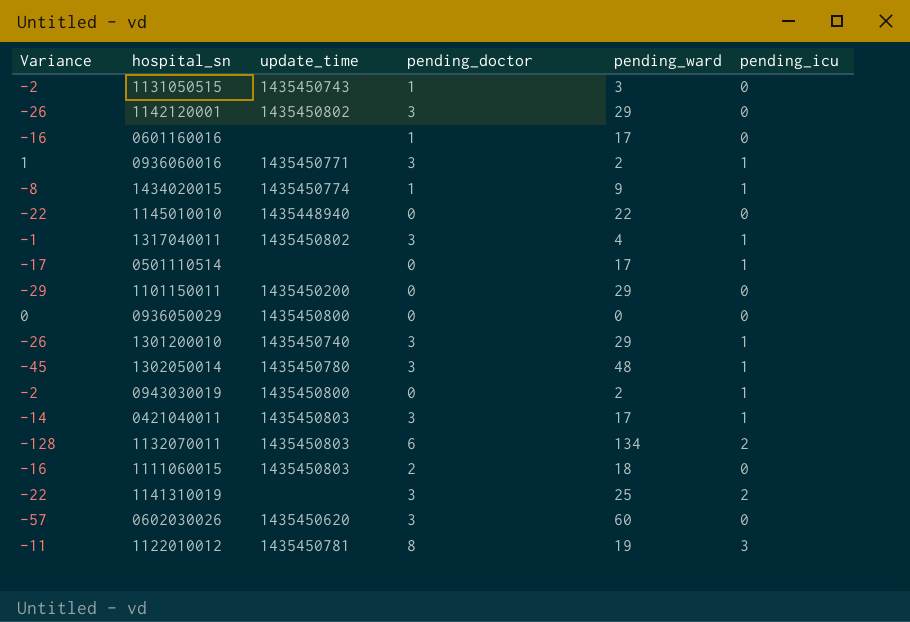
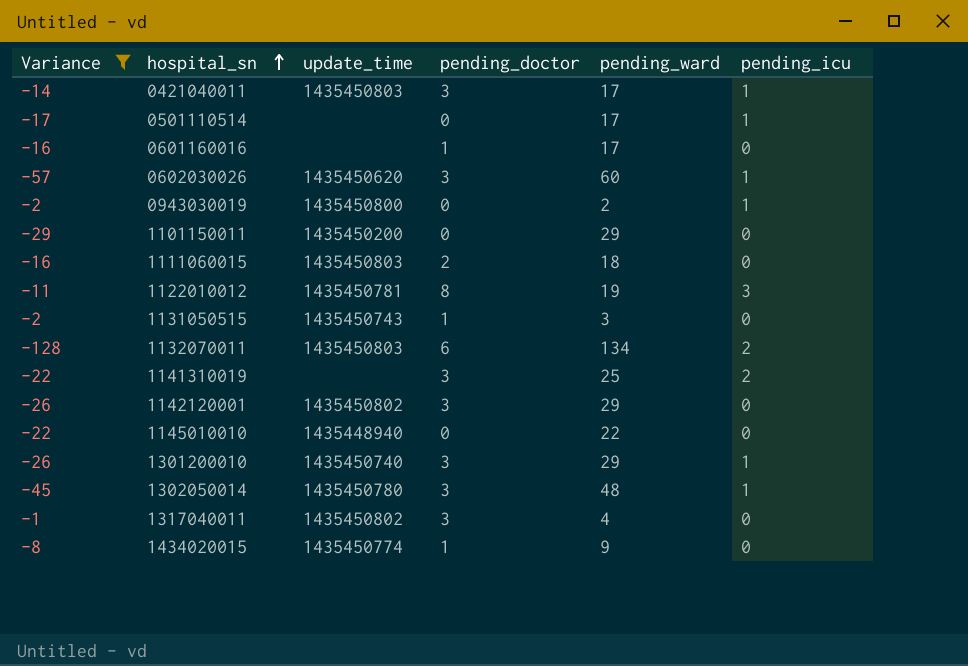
filter: none -> Variance <= -1
row order: none -> hospital_sn ascending
0602030026 | pending_icu: 0 -> 1
1317040011 | pending_icu: 1 -> 0
1434020015 | pending_icu: 1 -> 0

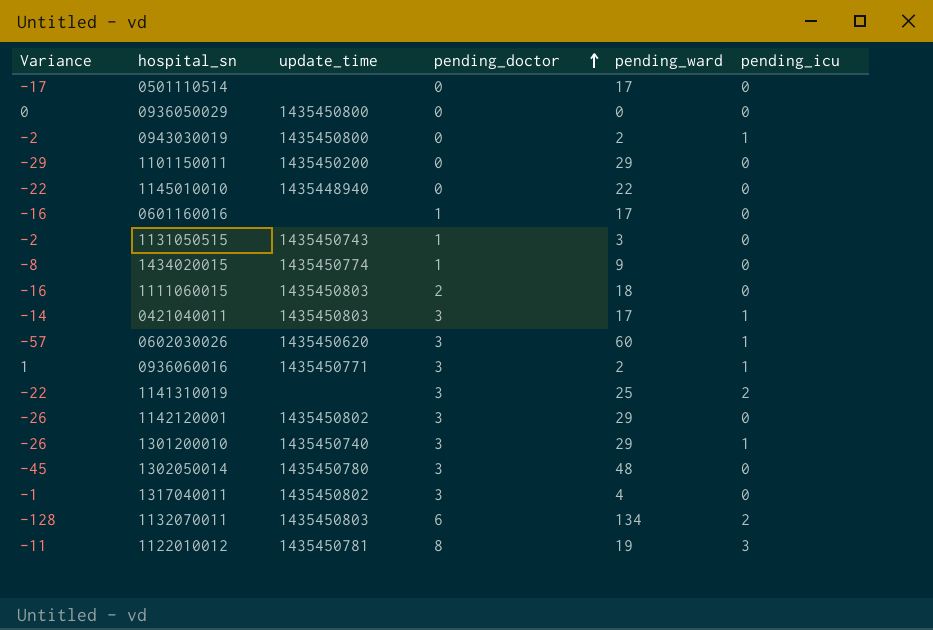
filter: Variance <= -1 -> none
row order: hospital_sn ascending -> pending_doctor ascending
0501110514 | pending_icu: 1 -> 0
1302050014 | pending_icu: 1 -> 0

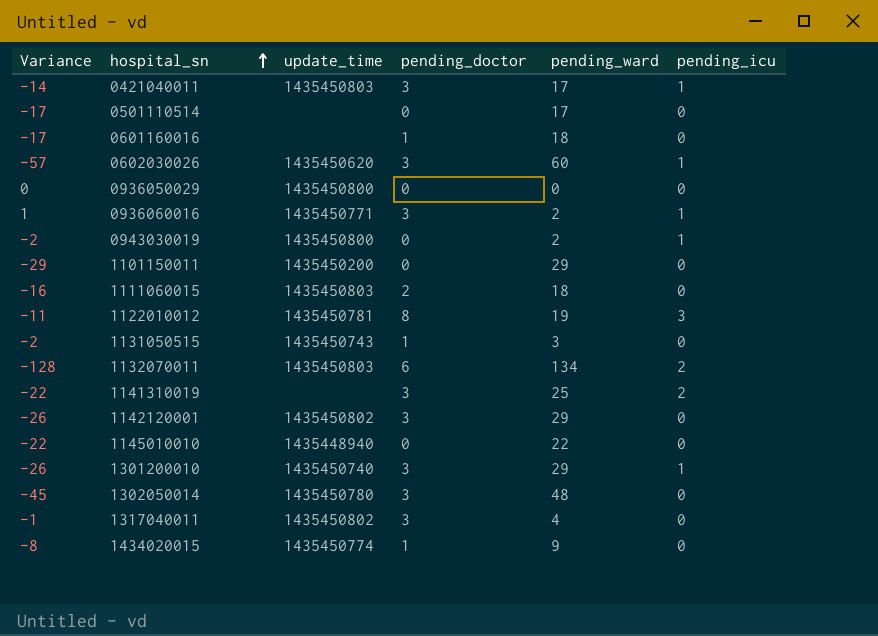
row order: pending_doctor ascending -> hospital_sn ascending
0601160016 | Variance: -16 -> -17
0601160016 | pending_ward: 17 -> 18

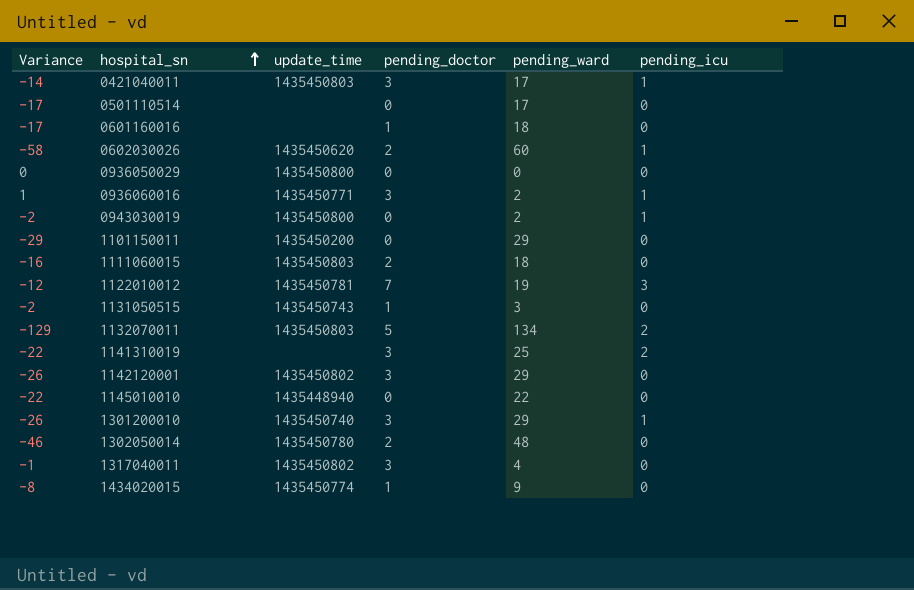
0602030026 | Variance: -57 -> -58
0602030026 | pending_doctor: 3 -> 2
1122010012 | Variance: -11 -> -12
1122010012 | pending_doctor: 8 -> 7
1132070011 | Variance: -128 -> -129
1132070011 | pending_doctor: 6 -> 5
1302050014 | Variance: -45 -> -46
1302050014 | pending_doctor: 3 -> 2

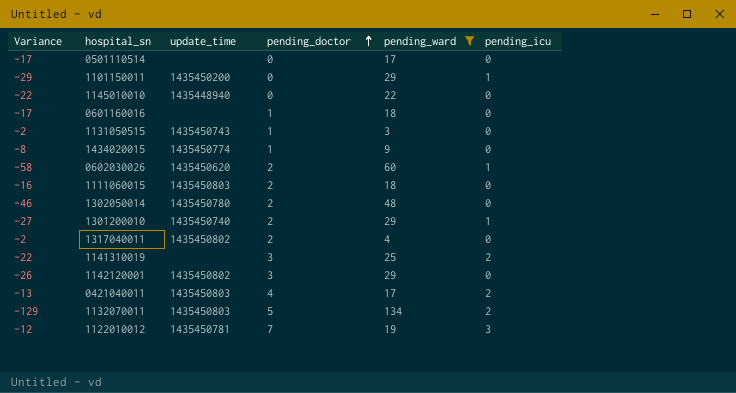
filter: none -> pending_ward >= 3
row order: hospital_sn ascending -> pending_doctor ascending
1101150011 | pending_icu: 0 -> 1
1301200010 | Variance: -26 -> -27
1301200010 | pending_doctor: 3 -> 2
1317040011 | Variance: -1 -> -2
1317040011 | pending_doctor: 3 -> 2
0421040011 | Variance: -14 -> -13
0421040011 | pending_doctor: 3 -> 4
0421040011 | pending_icu: 1 -> 2

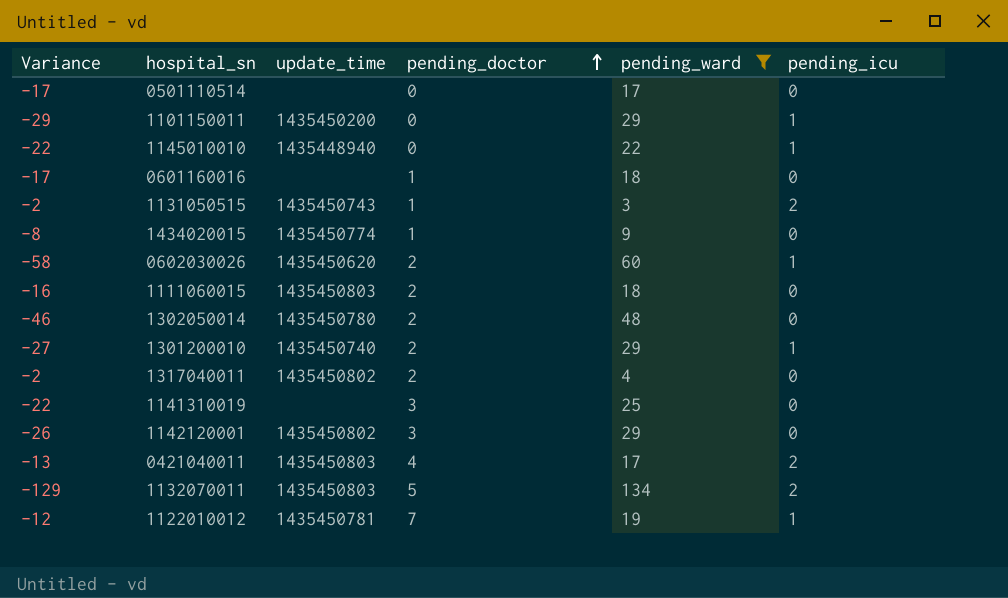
1145010010 | pending_icu: 0 -> 1
1131050515 | pending_icu: 0 -> 2
1141310019 | pending_icu: 2 -> 0
1122010012 | pending_icu: 3 -> 1

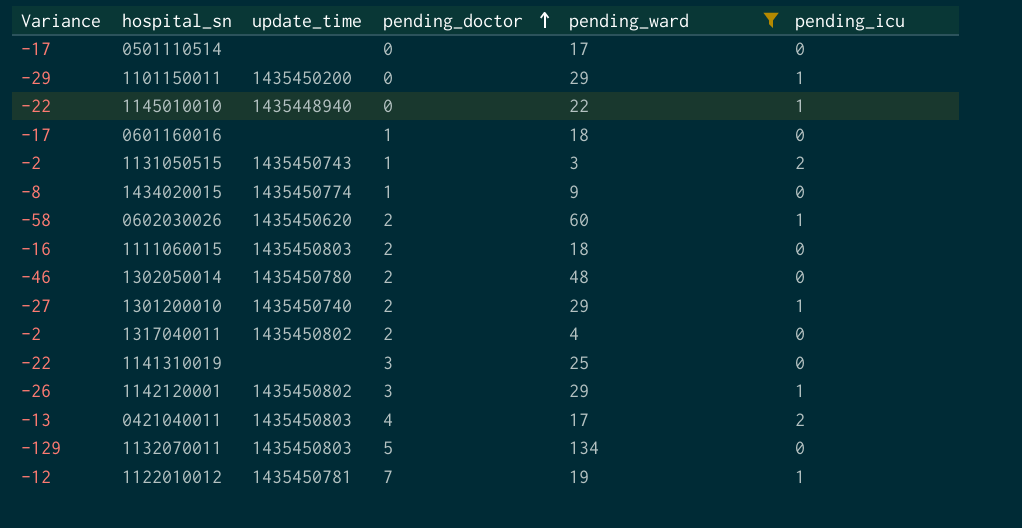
1142120001 | pending_icu: 0 -> 1
1132070011 | pending_icu: 2 -> 0

